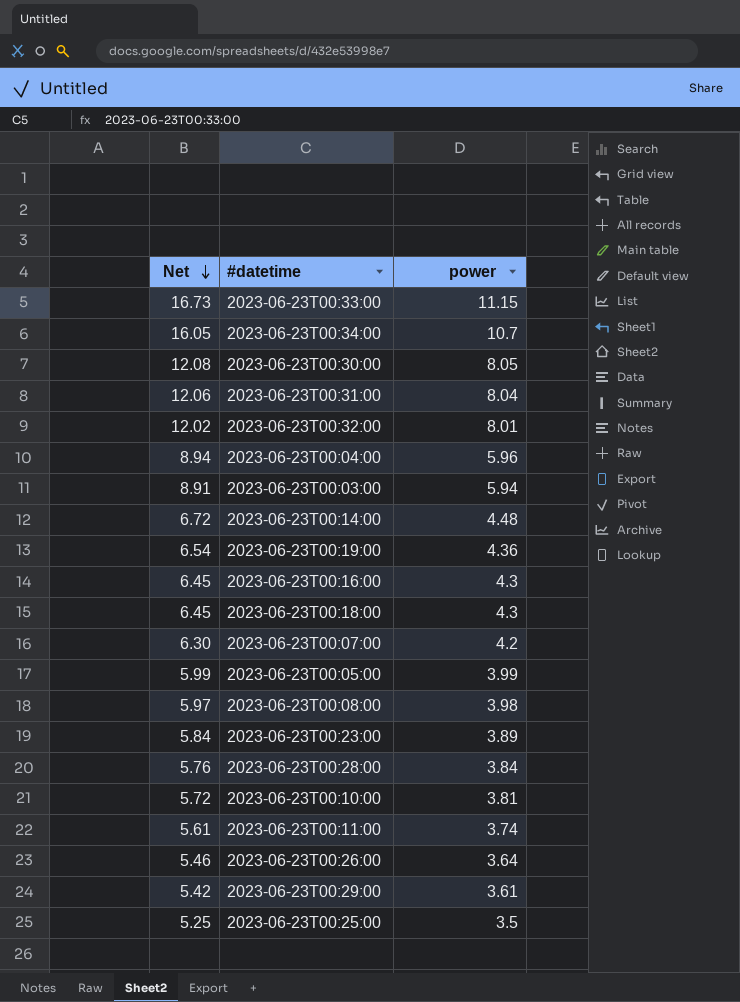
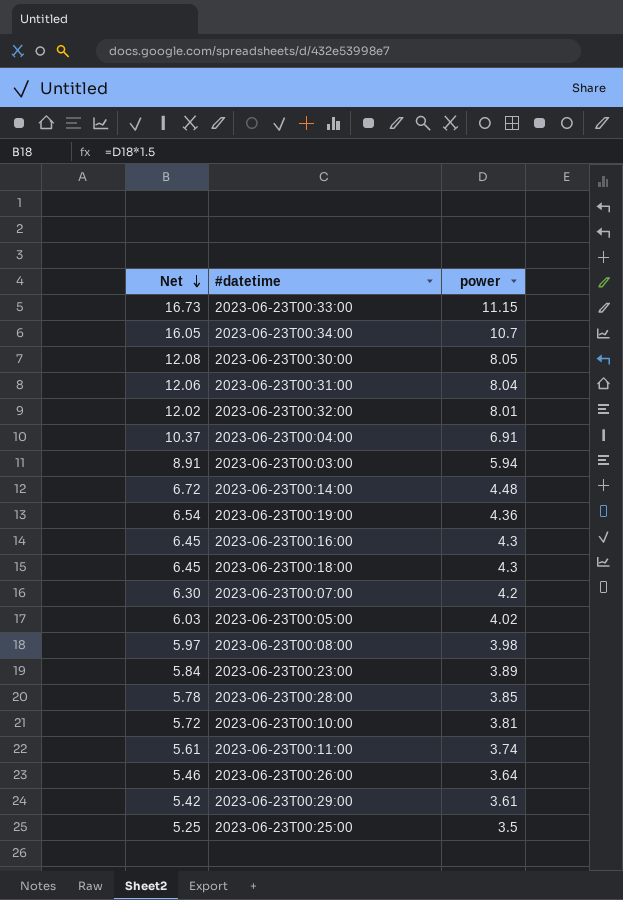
2023-06-23T00:04:00 | Net: 8.94 -> 10.37
2023-06-23T00:04:00 | power: 5.96 -> 6.91
2023-06-23T00:05:00 | Net: 5.99 -> 6.03
2023-06-23T00:05:00 | power: 3.99 -> 4.02
2023-06-23T00:28:00 | Net: 5.76 -> 5.78
2023-06-23T00:28:00 | power: 3.84 -> 3.85

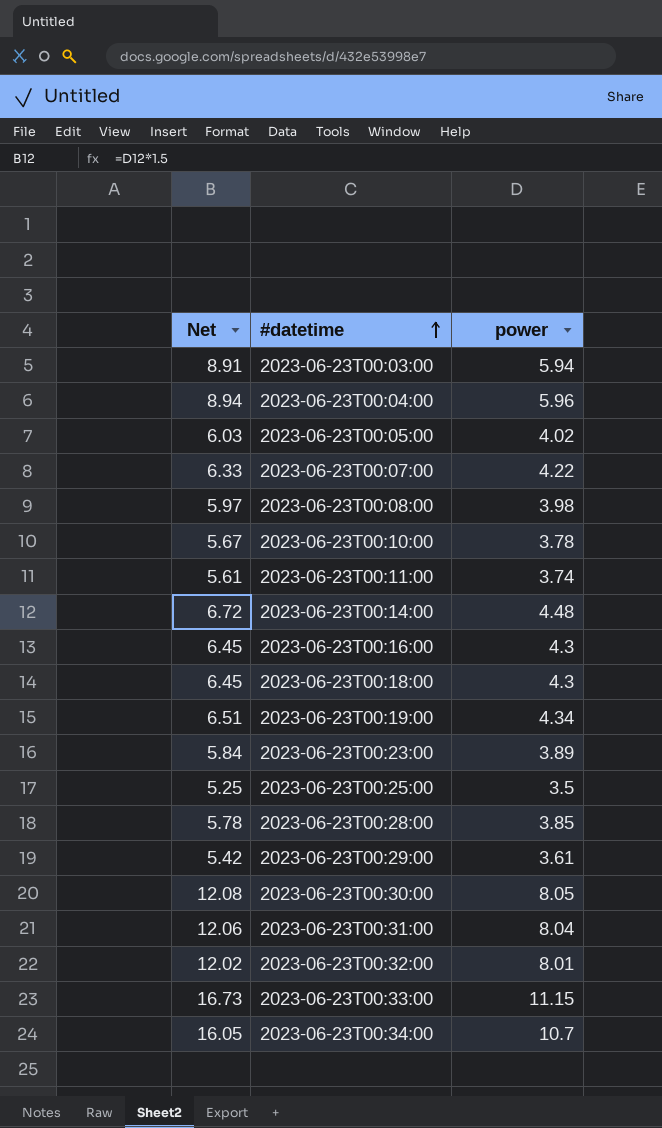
row order: Net descending -> #datetime ascending
row 2023-06-23T00:26:00: 5.46 | 3.64 -> none
2023-06-23T00:04:00 | Net: 10.37 -> 8.94
2023-06-23T00:04:00 | power: 6.91 -> 5.96
2023-06-23T00:07:00 | Net: 6.30 -> 6.33
2023-06-23T00:07:00 | power: 4.2 -> 4.22
2023-06-23T00:10:00 | Net: 5.72 -> 5.67
2023-06-23T00:10:00 | power: 3.81 -> 3.78
2023-06-23T00:19:00 | Net: 6.54 -> 6.51
2023-06-23T00:19:00 | power: 4.36 -> 4.34

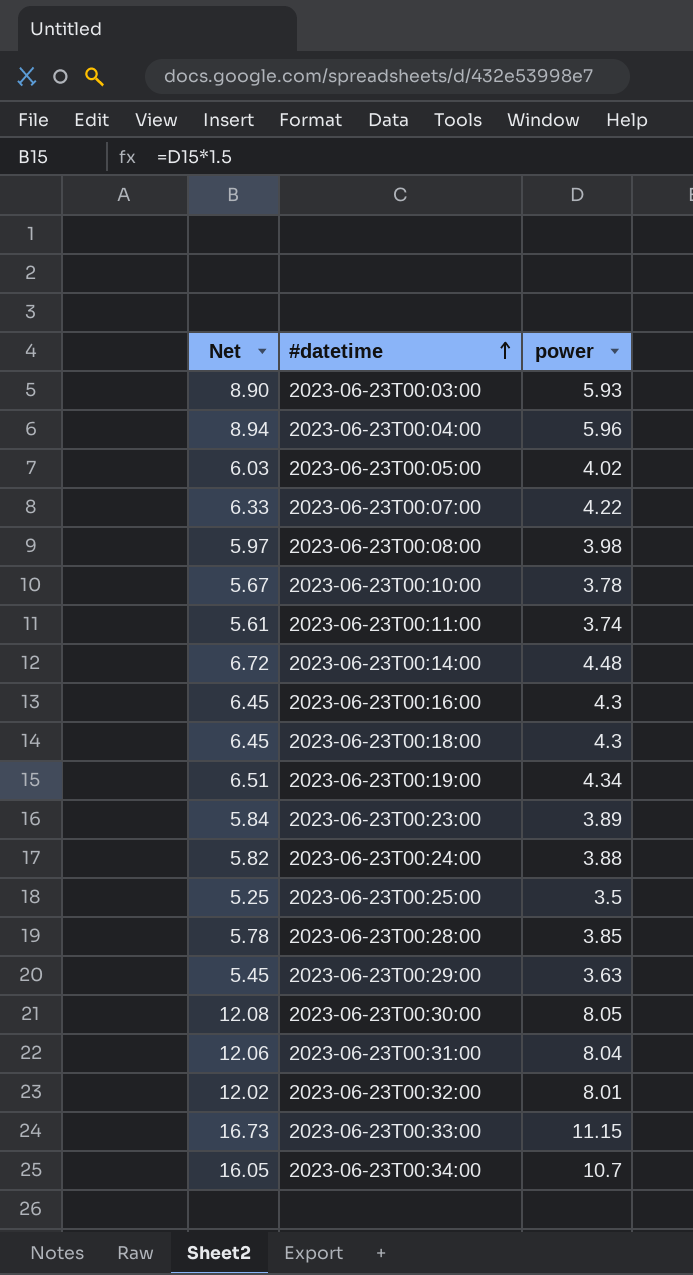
2023-06-23T00:03:00 | Net: 8.91 -> 8.90
2023-06-23T00:03:00 | power: 5.94 -> 5.93
row 2023-06-23T00:24:00: none -> 5.82 | 3.88
2023-06-23T00:29:00 | Net: 5.42 -> 5.45
2023-06-23T00:29:00 | power: 3.61 -> 3.63

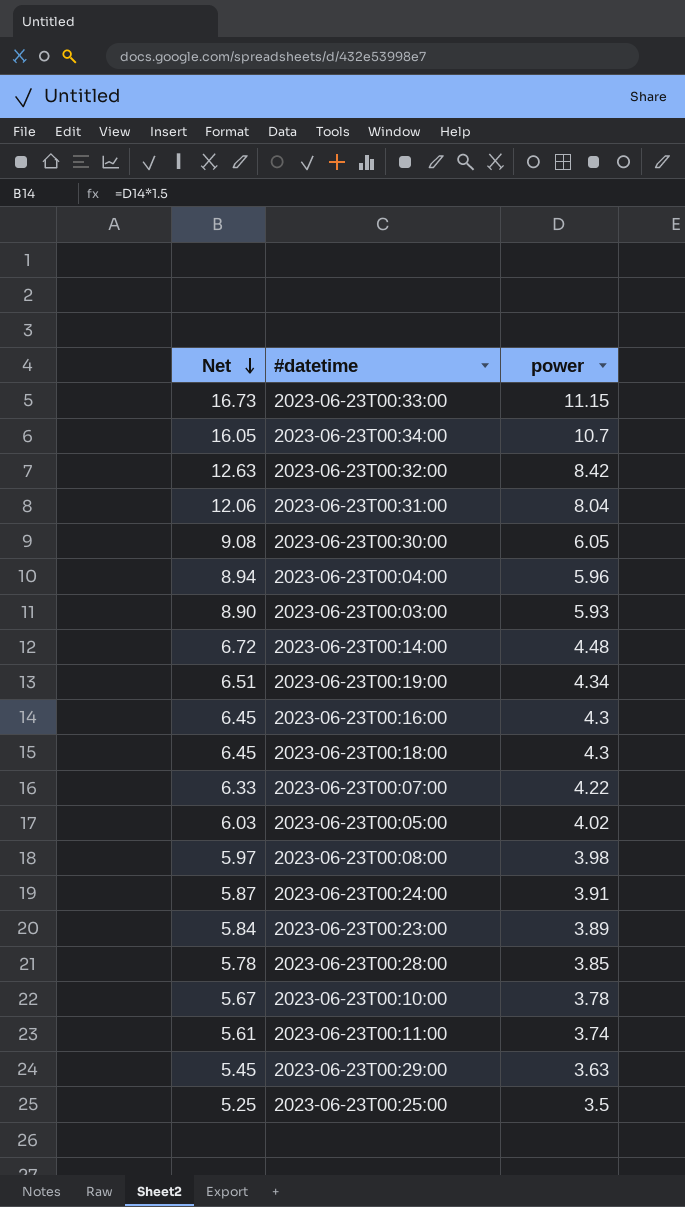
row order: #datetime ascending -> Net descending
2023-06-23T00:32:00 | Net: 12.02 -> 12.63
2023-06-23T00:32:00 | power: 8.01 -> 8.42
2023-06-23T00:30:00 | Net: 12.08 -> 9.08
2023-06-23T00:30:00 | power: 8.05 -> 6.05
2023-06-23T00:24:00 | Net: 5.82 -> 5.87
2023-06-23T00:24:00 | power: 3.88 -> 3.91

